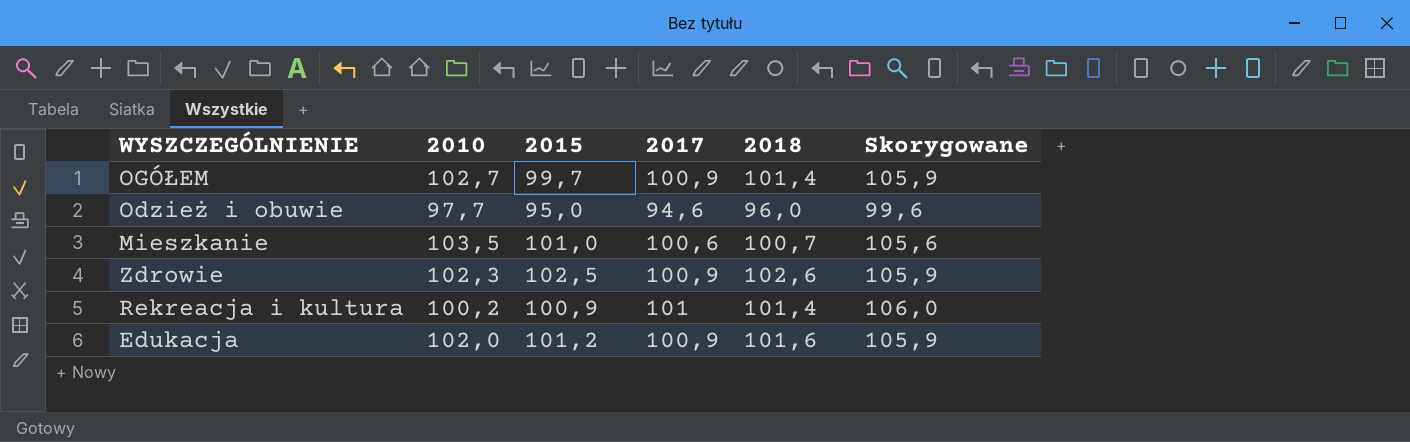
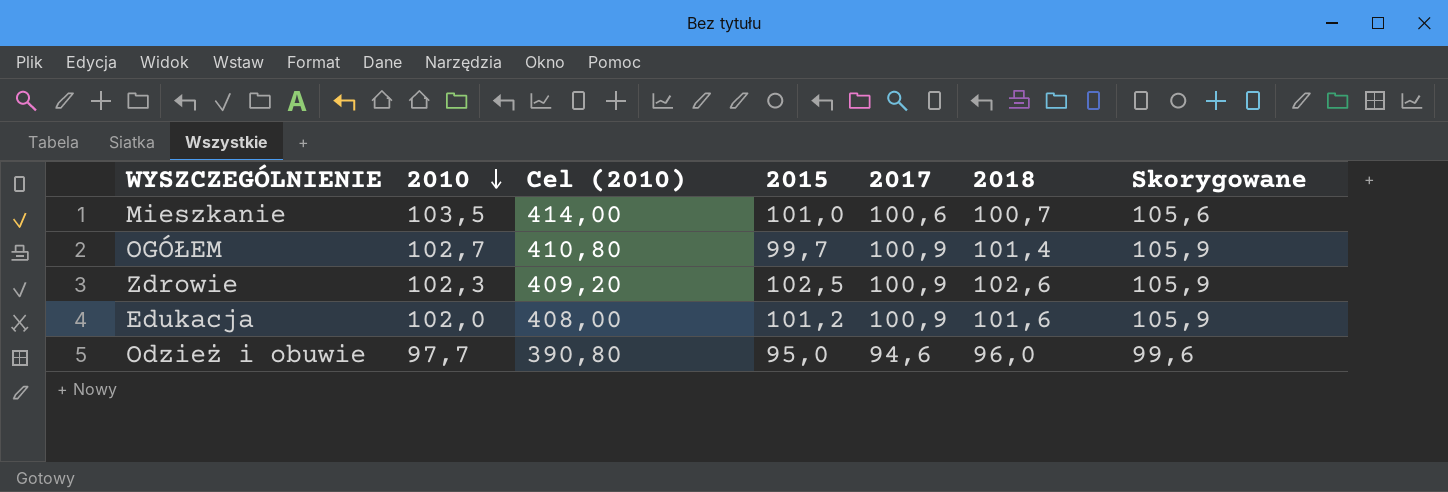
row order: none -> 2010 descending
column Cel (2010) | formula: none -> [2010] * 4
row Rekreacja i kultura: 100,2 | 100,9 | 101 | 101,4 | 106,0 -> none

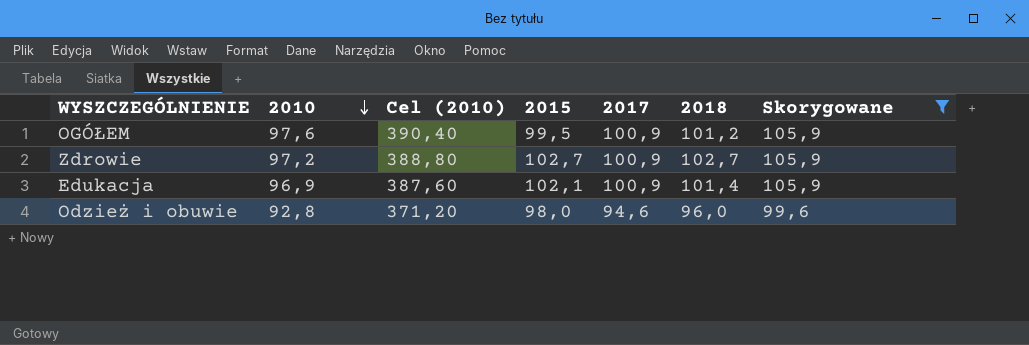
filter: none -> Skorygowane != 105,6
OGÓŁEM | 2010: 102,7 -> 97,6
OGÓŁEM | Cel (2010): 410,80 -> 390,40
OGÓŁEM | 2015: 99,7 -> 99,5
OGÓŁEM | 2018: 101,4 -> 101,2
Zdrowie | 2010: 102,3 -> 97,2
Zdrowie | Cel (2010): 409,20 -> 388,80
Zdrowie | 2015: 102,5 -> 102,7
Zdrowie | 2018: 102,6 -> 102,7
Edukacja | 2010: 102,0 -> 96,9
Edukacja | Cel (2010): 408,00 -> 387,60
Edukacja | 2015: 101,2 -> 102,1
Edukacja | 2018: 101,6 -> 101,4
Odzież i obuwie | 2010: 97,7 -> 92,8
Odzież i obuwie | Cel (2010): 390,80 -> 371,20
Odzież i obuwie | 2015: 95,0 -> 98,0

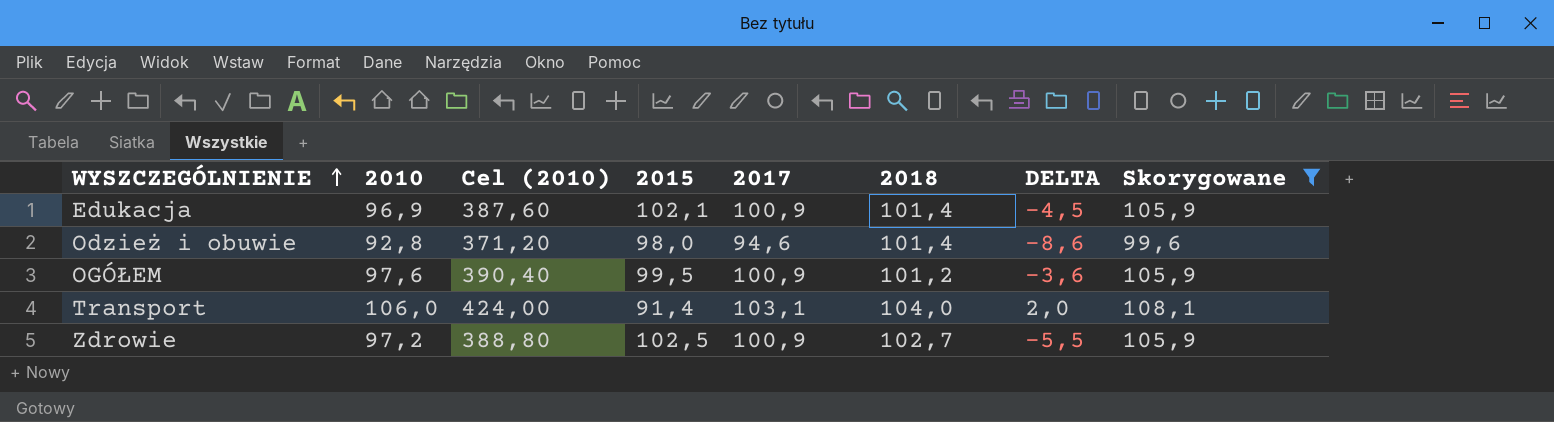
row order: 2010 descending -> WYSZCZEGÓLNIENIE ascending
column DELTA | formula: none -> [2010] - [2018]
Odzież i obuwie | 2018: 96,0 -> 101,4
row Transport: none -> 106,0 | 424,00 | 91,4 | 103,1 | 104,0 | 2,0 | 108,1
Zdrowie | 2015: 102,7 -> 102,5

